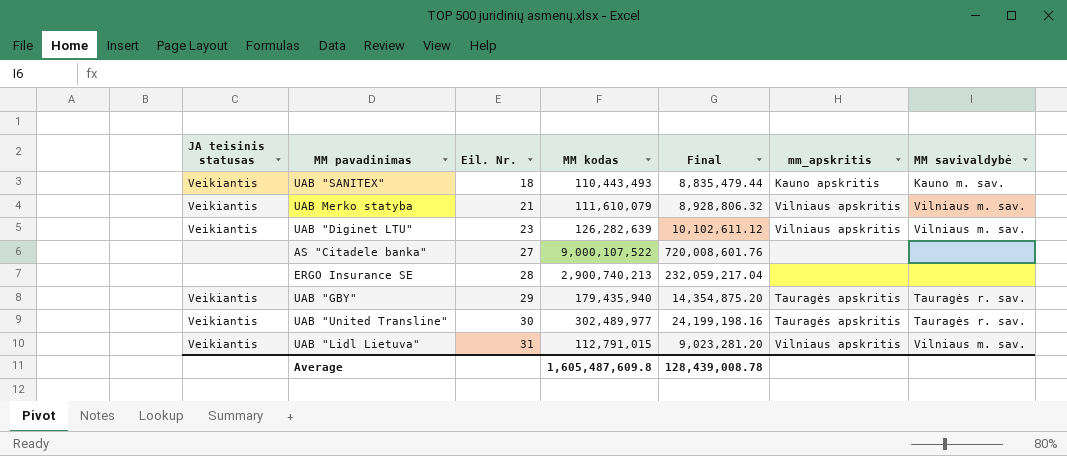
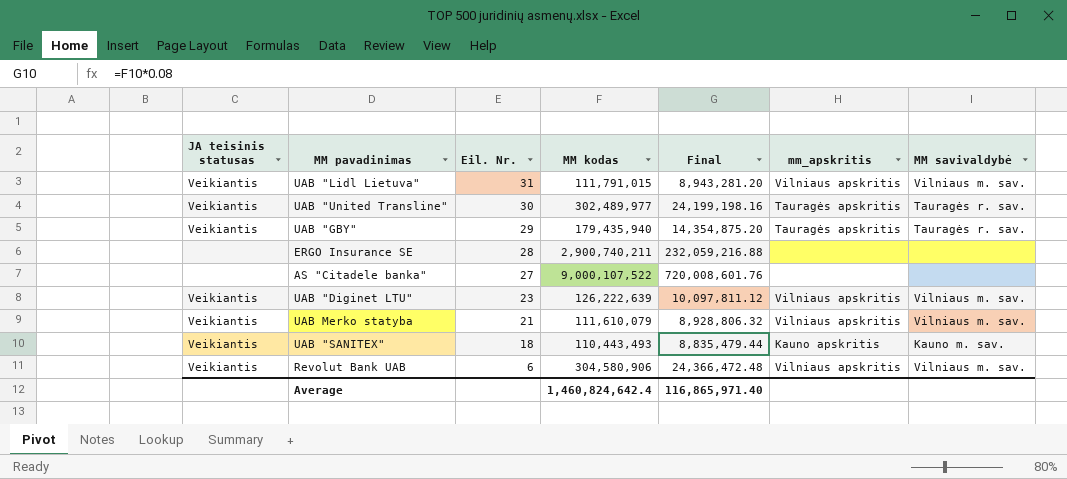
row order: Eil. Nr. ascending -> Eil. Nr. descending
UAB "Lidl Lietuva" | MM kodas: 112,791,015 -> 111,791,015
UAB "Lidl Lietuva" | Final: 9,023,281.20 -> 8,943,281.20
ERGO Insurance SE | MM kodas: 2,900,740,213 -> 2,900,740,211
ERGO Insurance SE | Final: 232,059,217.04 -> 232,059,216.88
UAB "Diginet LTU" | MM kodas: 126,282,639 -> 126,222,639
UAB "Diginet LTU" | Final: 10,102,611.12 -> 10,097,811.12
row Revolut Bank UAB: none -> Veikiantis | 6 | 304,580,906 | 24,366,472.48 | Vilniaus apskritis | Vilniaus m. sav.
Average | MM kodas: 1,605,487,609.8 -> 1,460,824,642.4
Average | Final: 128,439,008.78 -> 116,865,971.40

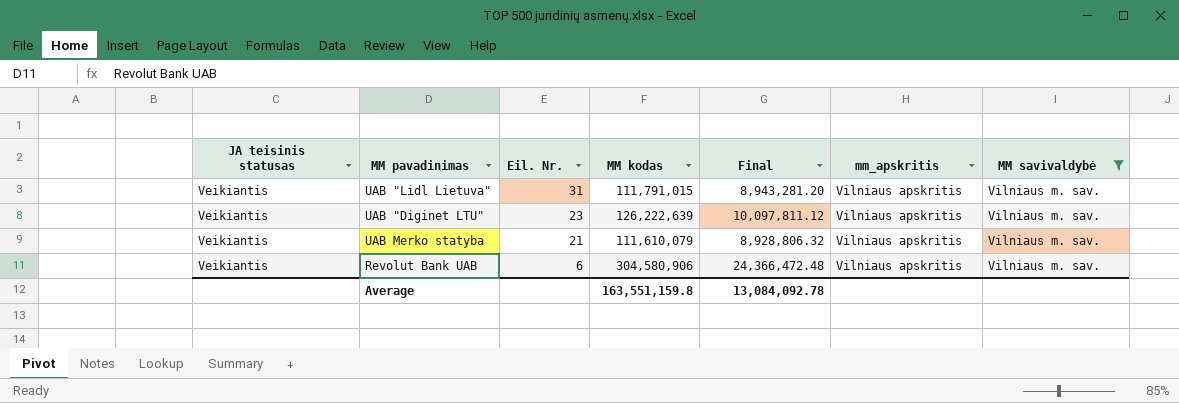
filter: none -> MM savivaldybė = Vilniaus m. sav.
Average | MM kodas: 1,460,824,642.4 -> 163,551,159.8
Average | Final: 116,865,971.40 -> 13,084,092.78

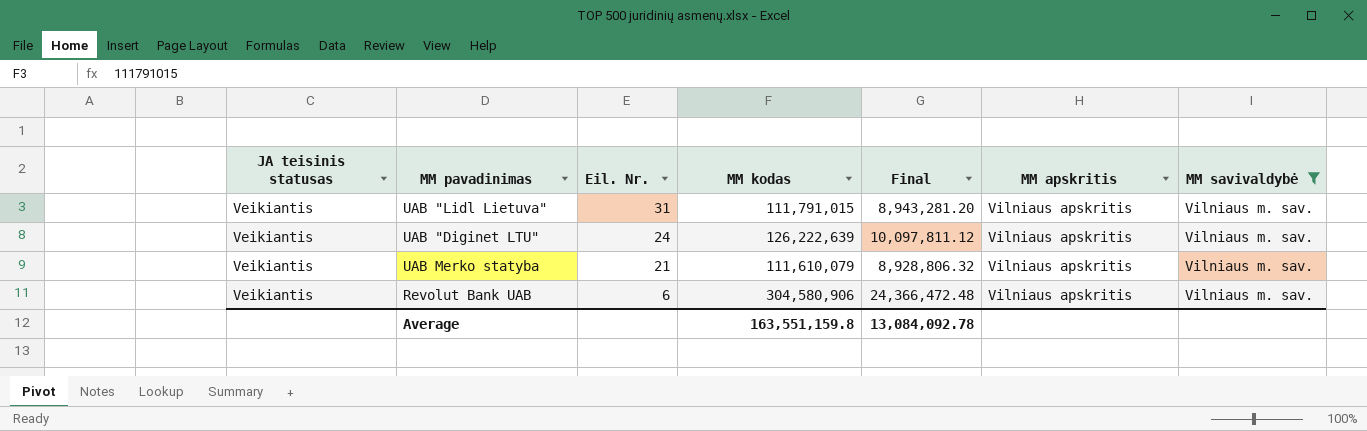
column name: mm_apskritis -> MM apskritis
UAB "Diginet LTU" | Eil. Nr.: 23 -> 24

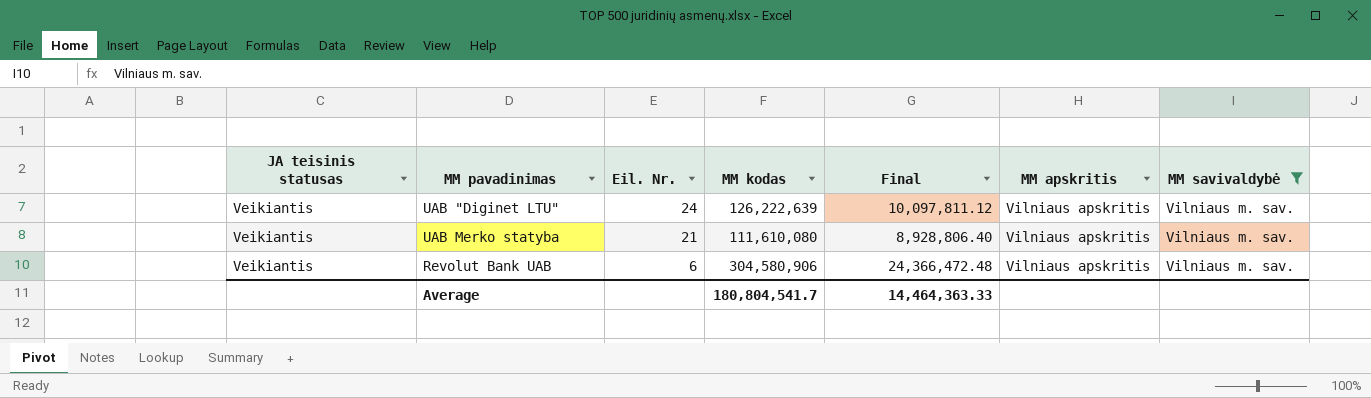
row UAB "Lidl Lietuva": Veikiantis | 31 | 111,791,015 | 8,943,281.20 | Vilniaus apskritis | Vilniaus m. sav. -> none
UAB Merko statyba | MM kodas: 111,610,079 -> 111,610,080
UAB Merko statyba | Final: 8,928,806.32 -> 8,928,806.40
Average | MM kodas: 163,551,159.8 -> 180,804,541.7
Average | Final: 13,084,092.78 -> 14,464,363.33

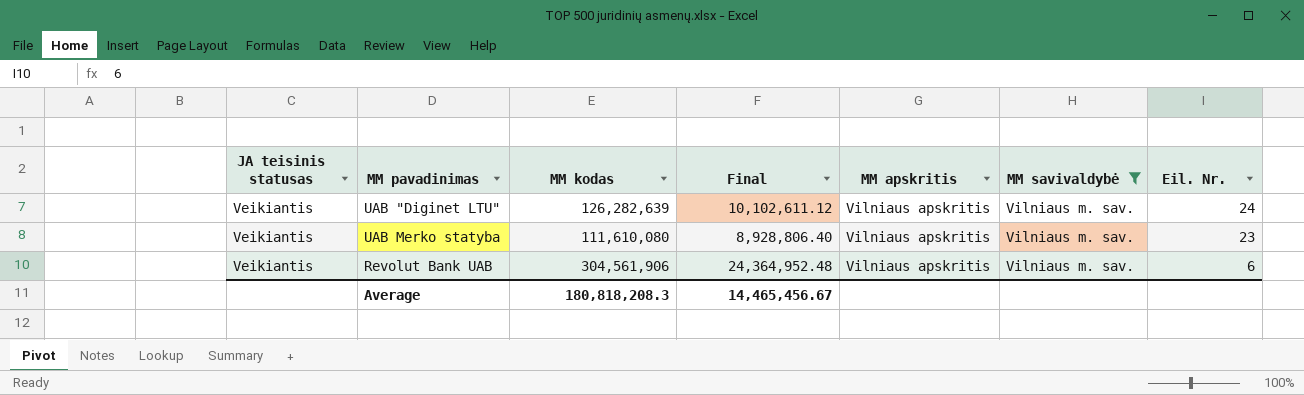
column Eil. Nr. | position: 3 -> 7
UAB "Diginet LTU" | MM kodas: 126,222,639 -> 126,282,639
UAB "Diginet LTU" | Final: 10,097,811.12 -> 10,102,611.12
UAB Merko statyba | Eil. Nr.: 21 -> 23
Revolut Bank UAB | MM kodas: 304,580,906 -> 304,561,906
Revolut Bank UAB | Final: 24,366,472.48 -> 24,364,952.48
Average | MM kodas: 180,804,541.7 -> 180,818,208.3
Average | Final: 14,464,363.33 -> 14,465,456.67

